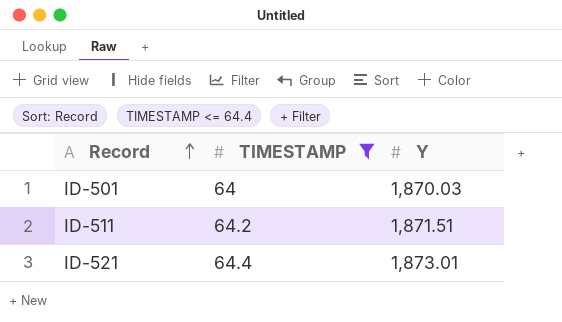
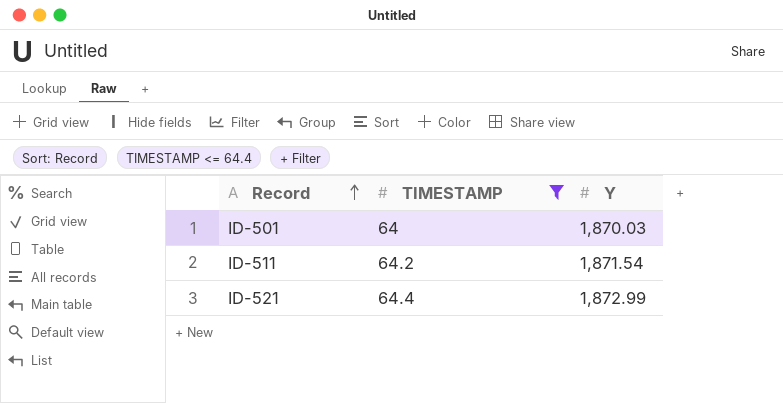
ID-511 | Y: 1,871.51 -> 1,871.54
ID-521 | Y: 1,873.01 -> 1,872.99

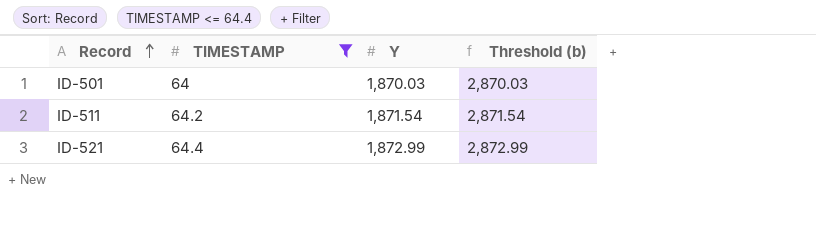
column Threshold (b) | formula: none -> [Y] + 1000

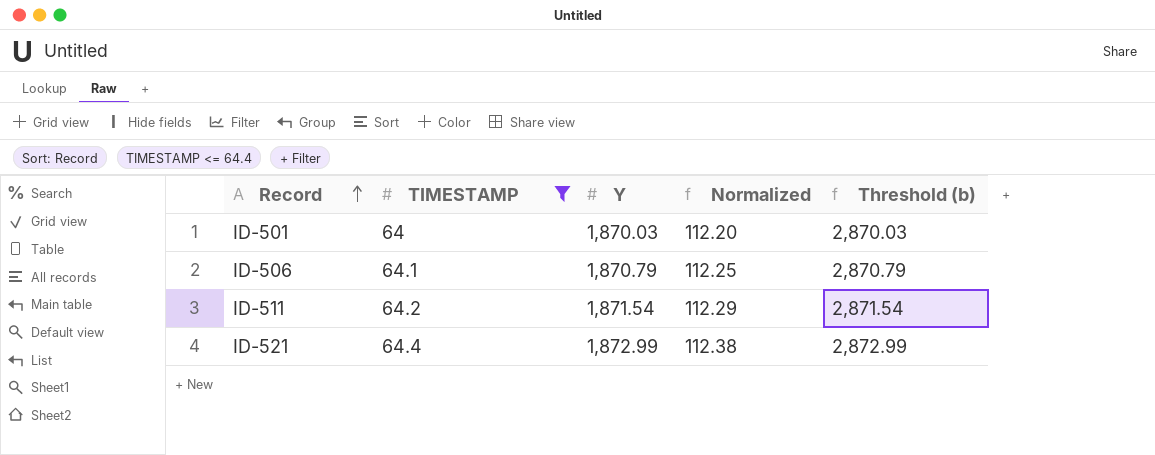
column Normalized | formula: none -> [Y] * 0.06
row ID-506: none -> 64.1 | 1,870.79 | 112.25 | 2,870.79

